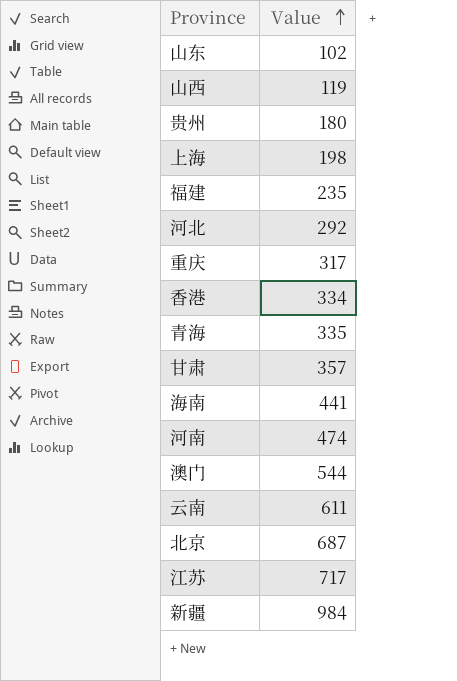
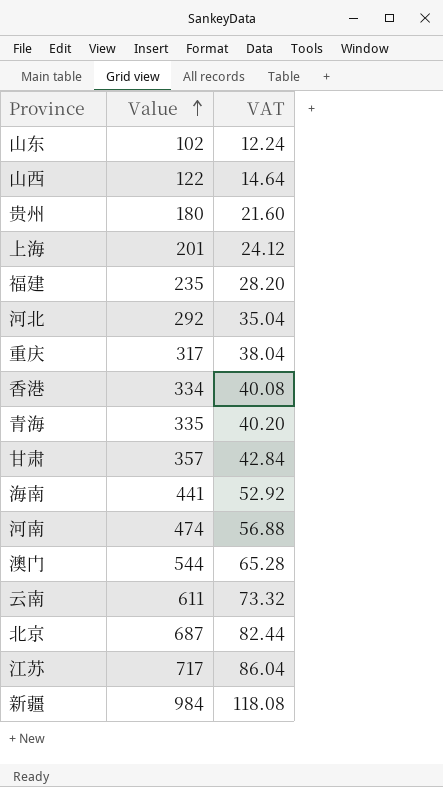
column VAT | formula: none -> [Value] * 0.12
山西 | Value: 119 -> 122
上海 | Value: 198 -> 201

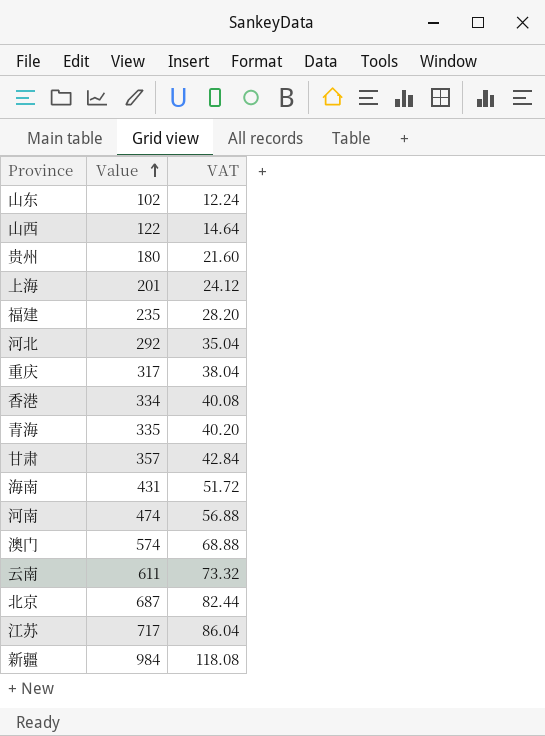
海南 | Value: 441 -> 431
海南 | VAT: 52.92 -> 51.72
澳门 | Value: 544 -> 574
澳门 | VAT: 65.28 -> 68.88

